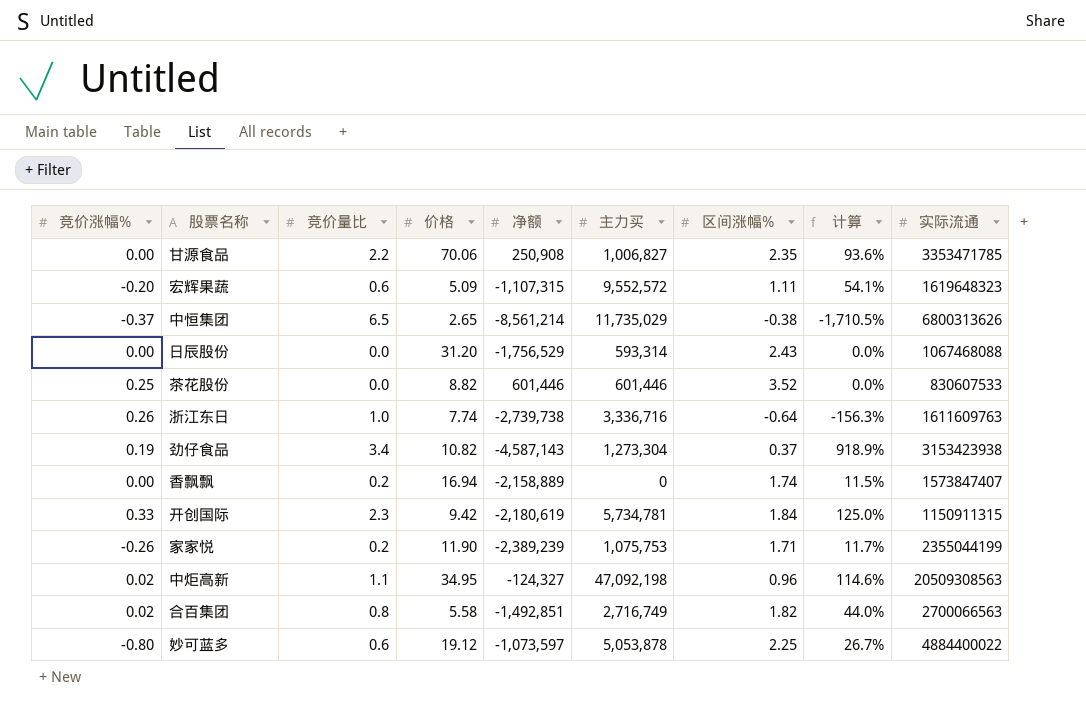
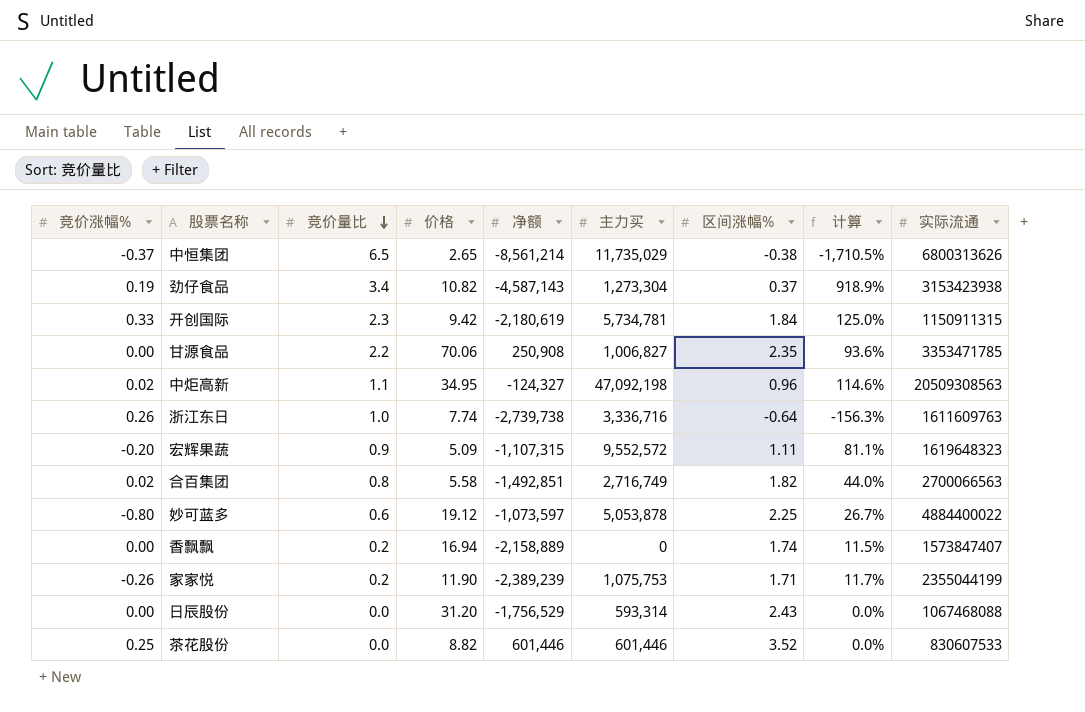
row order: none -> 竞价量比 descending
宏辉果蔬 | 竞价量比: 0.6 -> 0.9
宏辉果蔬 | 计算: 54.1% -> 81.1%

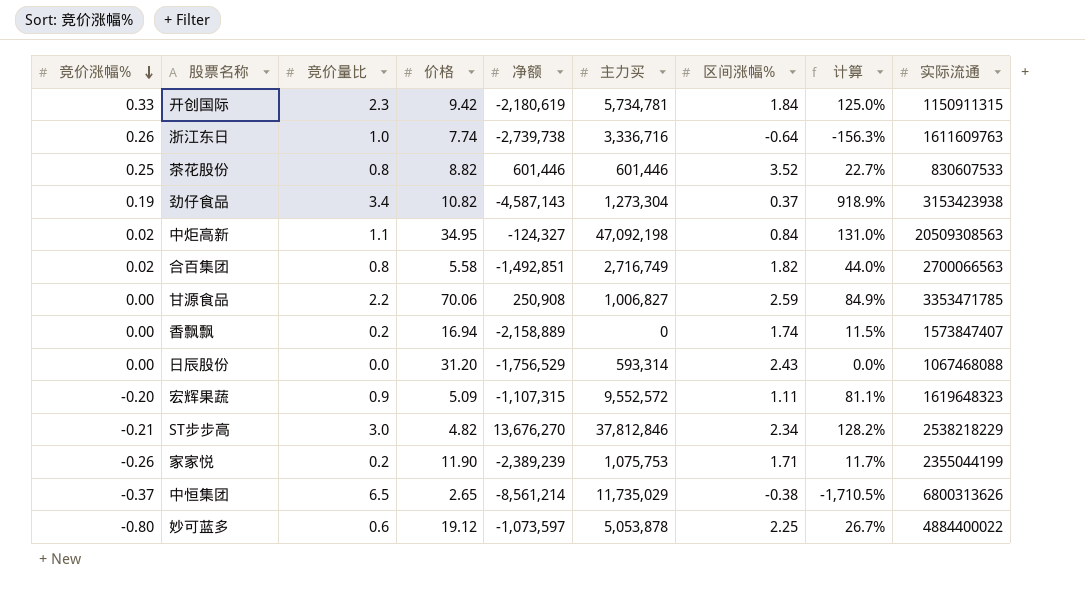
row order: 竞价量比 descending -> 竞价涨幅% descending
茶花股份 | 竞价量比: 0.0 -> 0.8
茶花股份 | 计算: 0.0% -> 22.7%
中炬高新 | 区间涨幅%: 0.96 -> 0.84
中炬高新 | 计算: 114.6% -> 131.0%
甘源食品 | 区间涨幅%: 2.35 -> 2.59
甘源食品 | 计算: 93.6% -> 84.9%
row ST步步高: none -> -0.21 | 3.0 | 4.82 | 13,676,270 | 37,812,846 | 2.34 | 128.2% | 2538218229

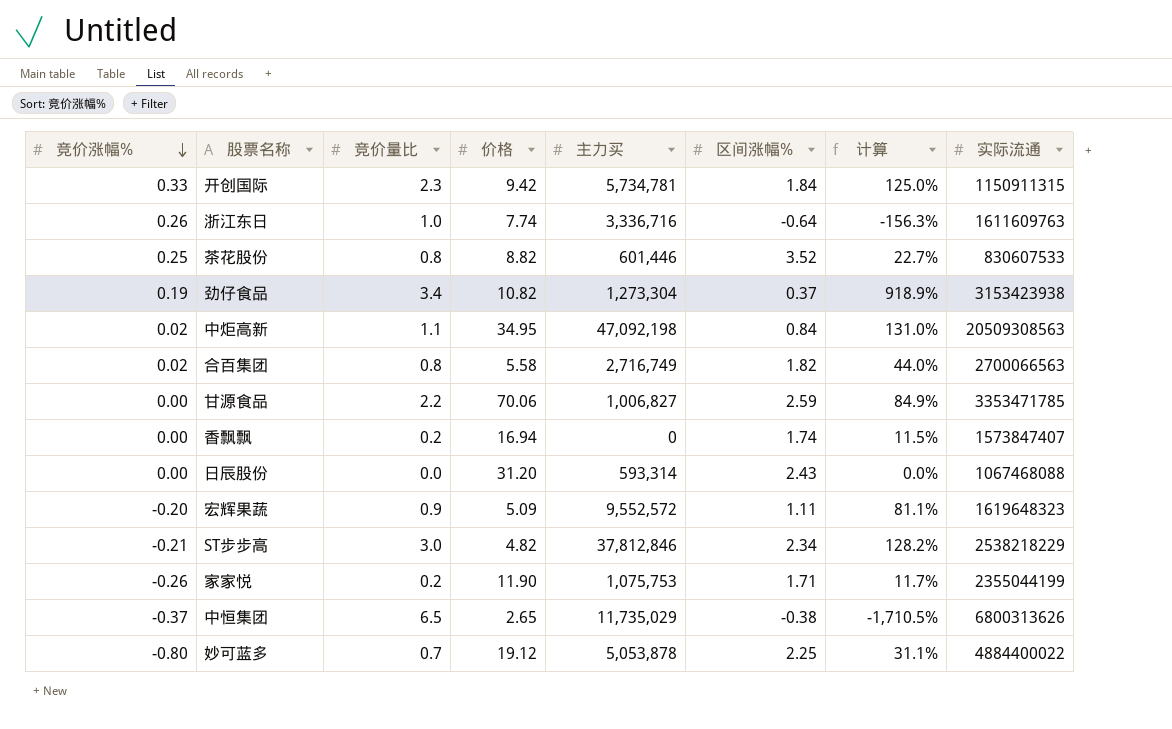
column 净额 | position: 5 -> none
妙可蓝多 | 竞价量比: 0.6 -> 0.7
妙可蓝多 | 计算: 26.7% -> 31.1%

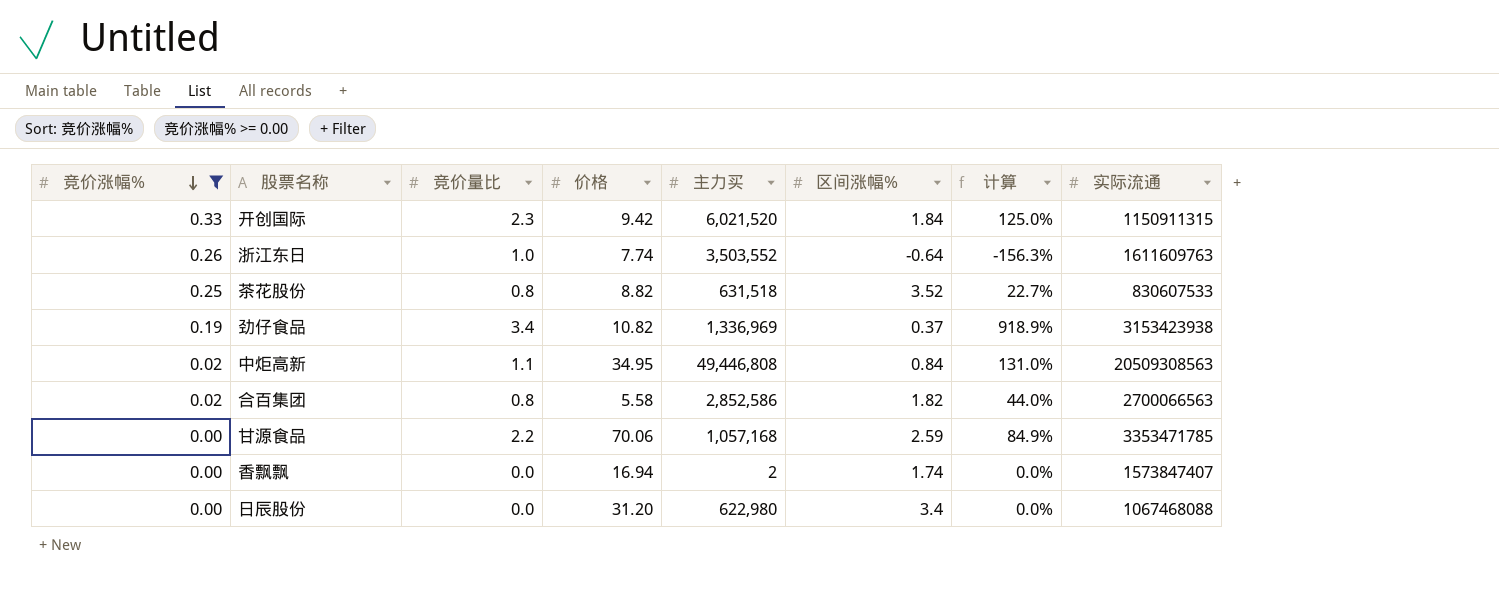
filter: none -> 竞价涨幅% >= 0.00
开创国际 | 主力买: 5,734,781 -> 6,021,520
浙江东日 | 主力买: 3,336,716 -> 3,503,552
茶花股份 | 主力买: 601,446 -> 631,518
劲仔食品 | 主力买: 1,273,304 -> 1,336,969
中炬高新 | 主力买: 47,092,198 -> 49,446,808
合百集团 | 主力买: 2,716,749 -> 2,852,586
甘源食品 | 主力买: 1,006,827 -> 1,057,168
香飘飘 | 竞价量比: 0.2 -> 0.0
香飘飘 | 主力买: 0 -> 2
香飘飘 | 计算: 11.5% -> 0.0%
日辰股份 | 主力买: 593,314 -> 622,980
日辰股份 | 区间涨幅%: 2.43 -> 3.4

